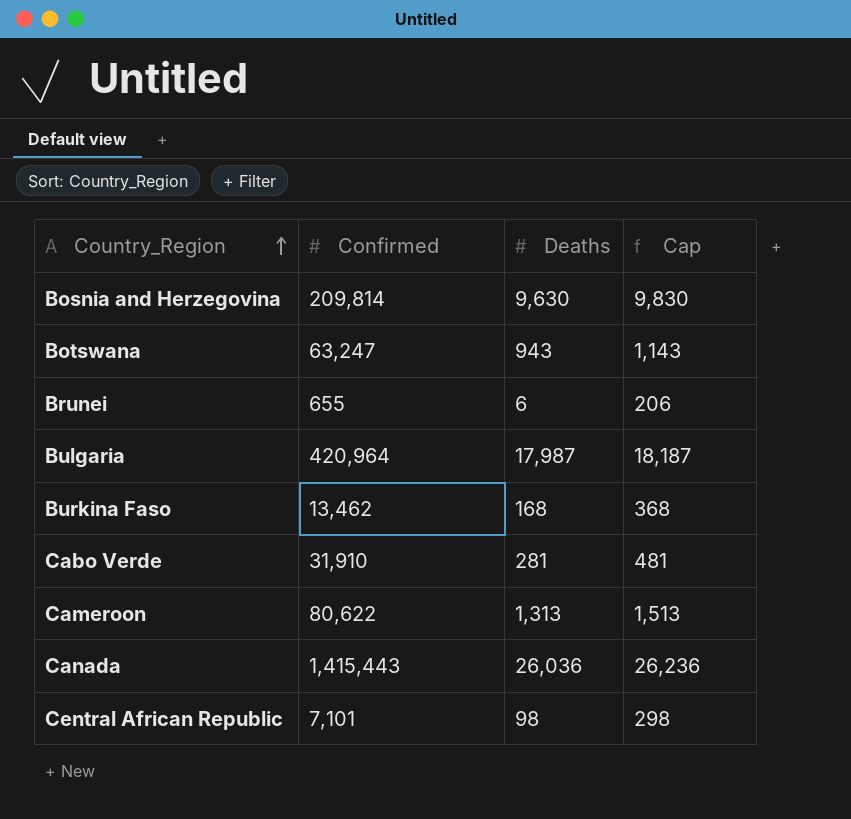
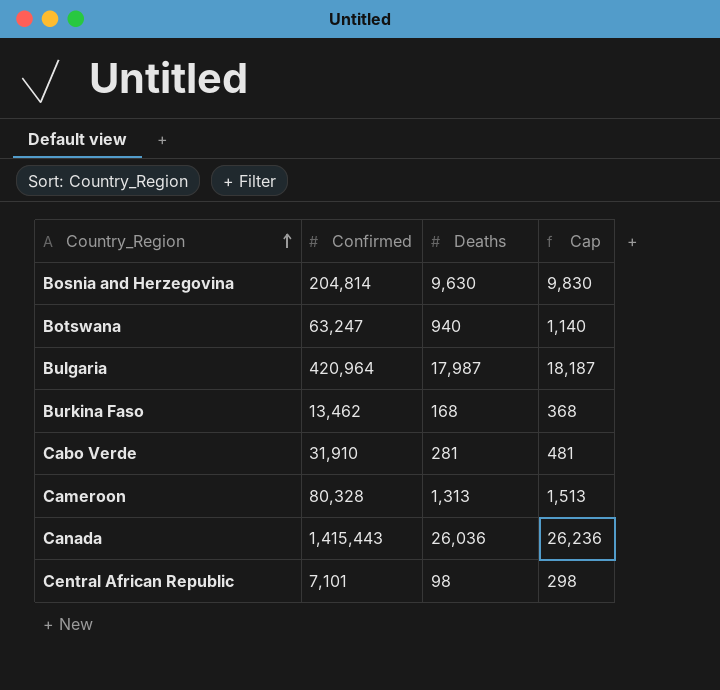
row Brunei: 655 | 6 | 206 -> none
Bosnia and Herzegovina | Confirmed: 209,814 -> 204,814
Botswana | Deaths: 943 -> 940
Botswana | Cap: 1,143 -> 1,140
Cameroon | Confirmed: 80,622 -> 80,328

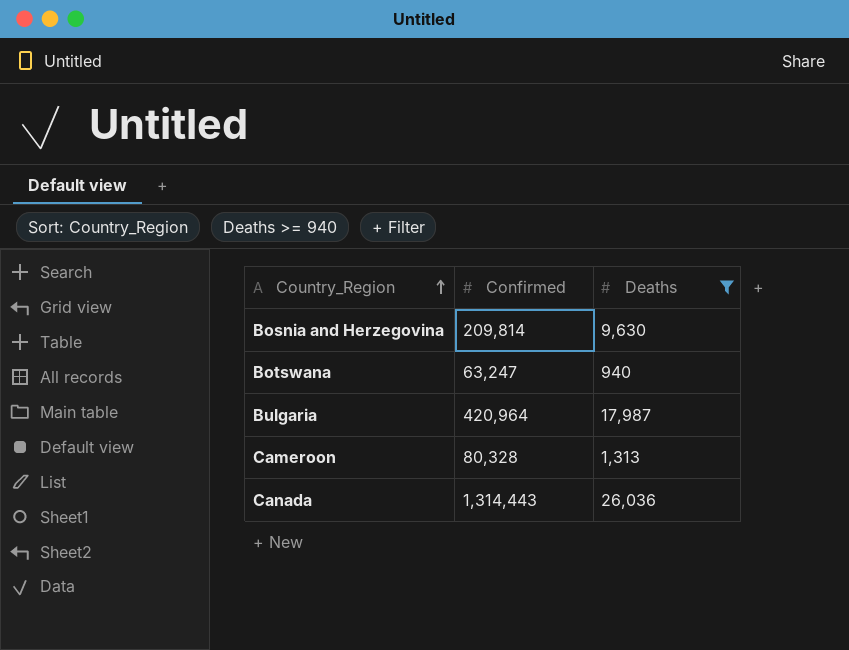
filter: none -> Deaths >= 940
column Cap | formula: [Deaths] + 200 -> none
Bosnia and Herzegovina | Confirmed: 204,814 -> 209,814
Canada | Confirmed: 1,415,443 -> 1,314,443

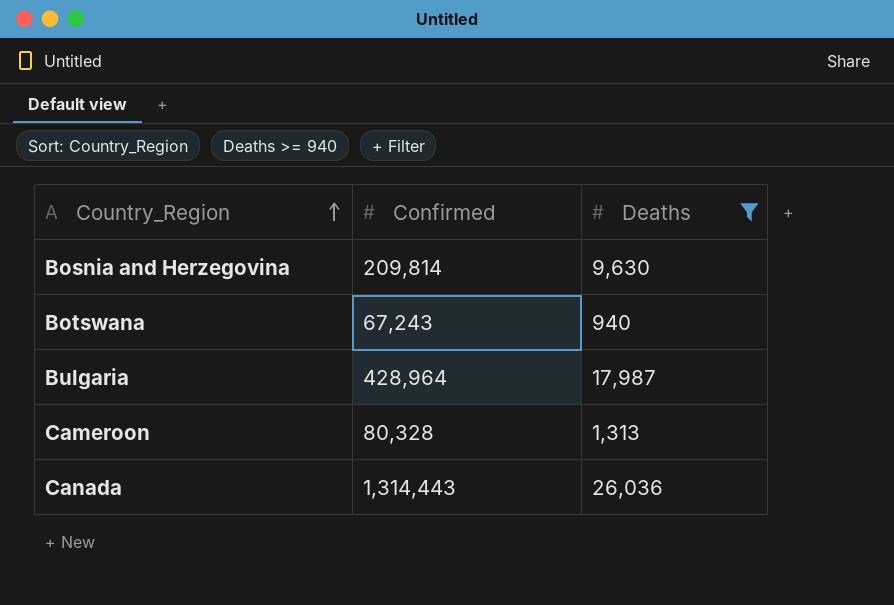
Botswana | Confirmed: 63,247 -> 67,243
Bulgaria | Confirmed: 420,964 -> 428,964

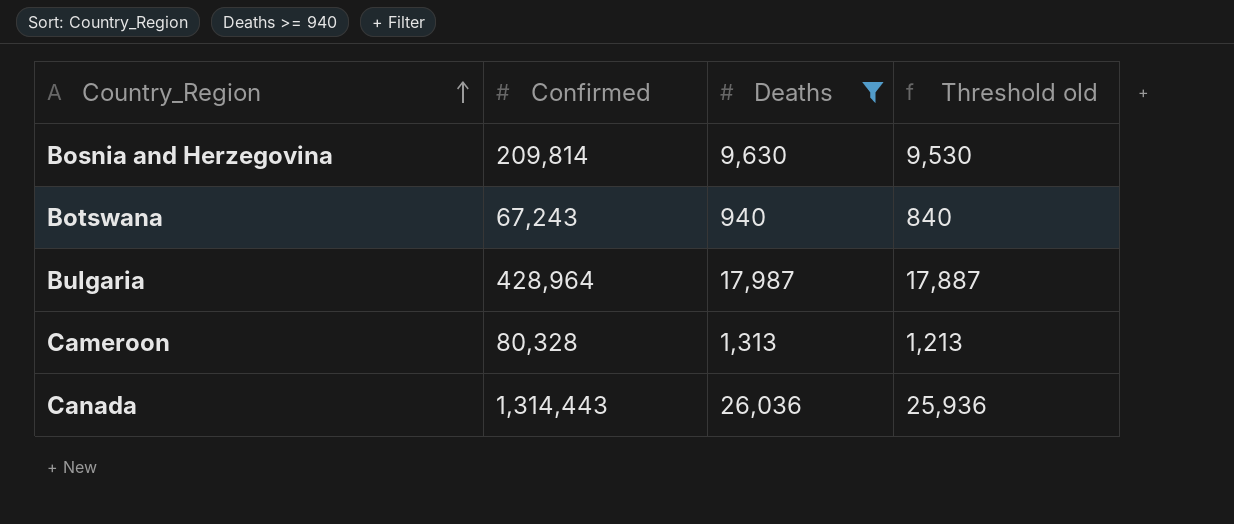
column Threshold old | formula: none -> [Deaths] - 100

